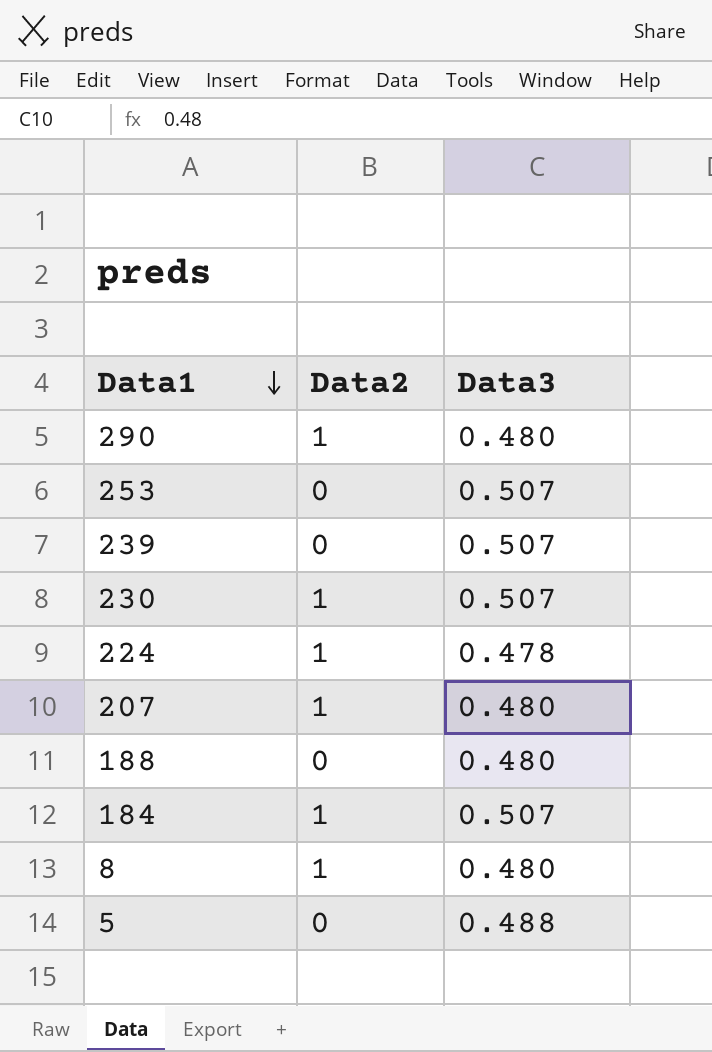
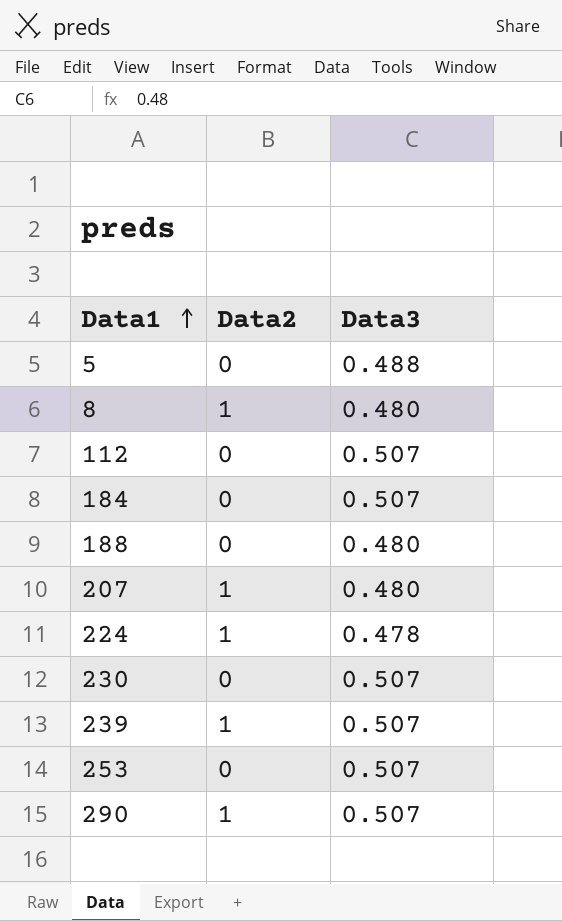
row order: Data1 descending -> Data1 ascending
row 112: none -> 0 | 0.507
184 | Data2: 1 -> 0
230 | Data2: 1 -> 0
239 | Data2: 0 -> 1
290 | Data3: 0.480 -> 0.507

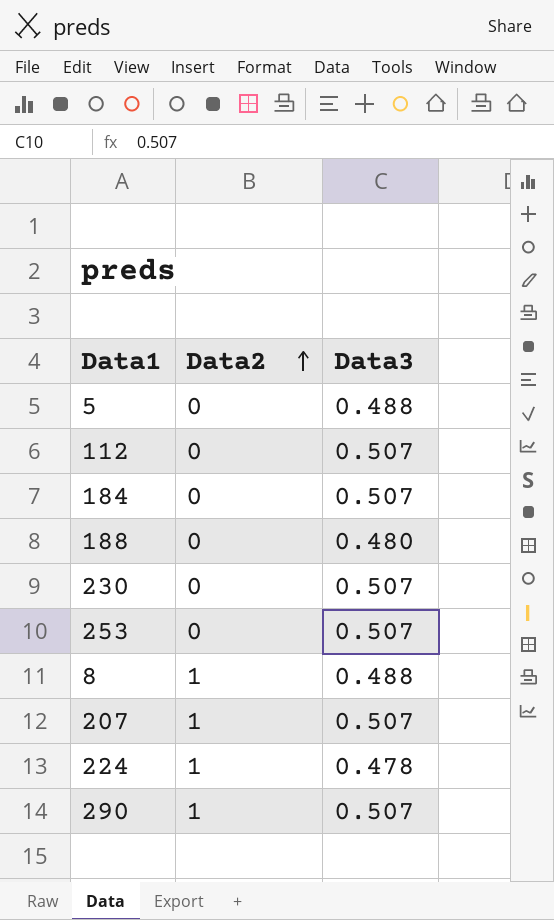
row order: Data1 ascending -> Data2 ascending
row 239: 1 | 0.507 -> none
8 | Data3: 0.480 -> 0.488
207 | Data3: 0.480 -> 0.507

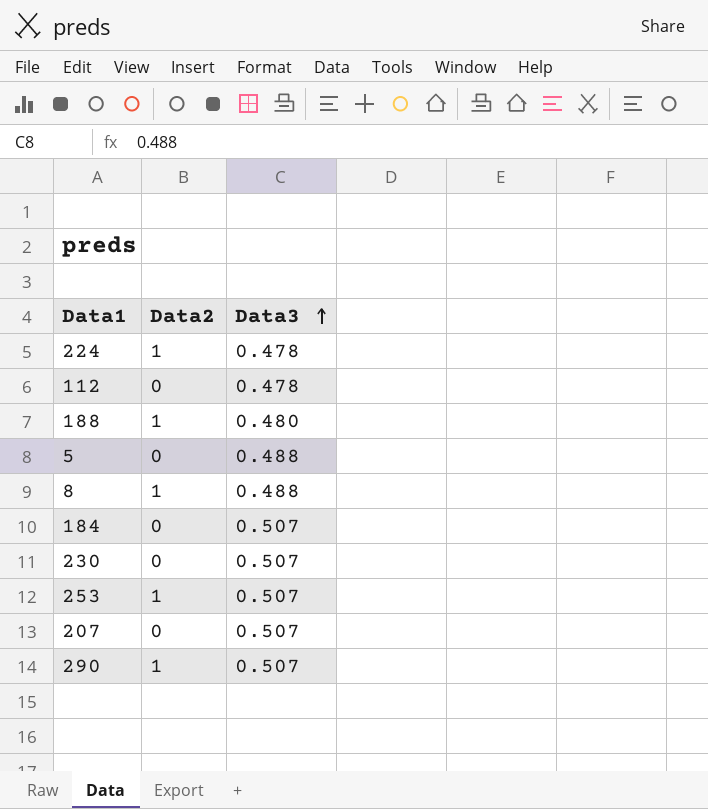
row order: Data2 ascending -> Data3 ascending
112 | Data3: 0.507 -> 0.478
188 | Data2: 0 -> 1
253 | Data2: 0 -> 1
207 | Data2: 1 -> 0

